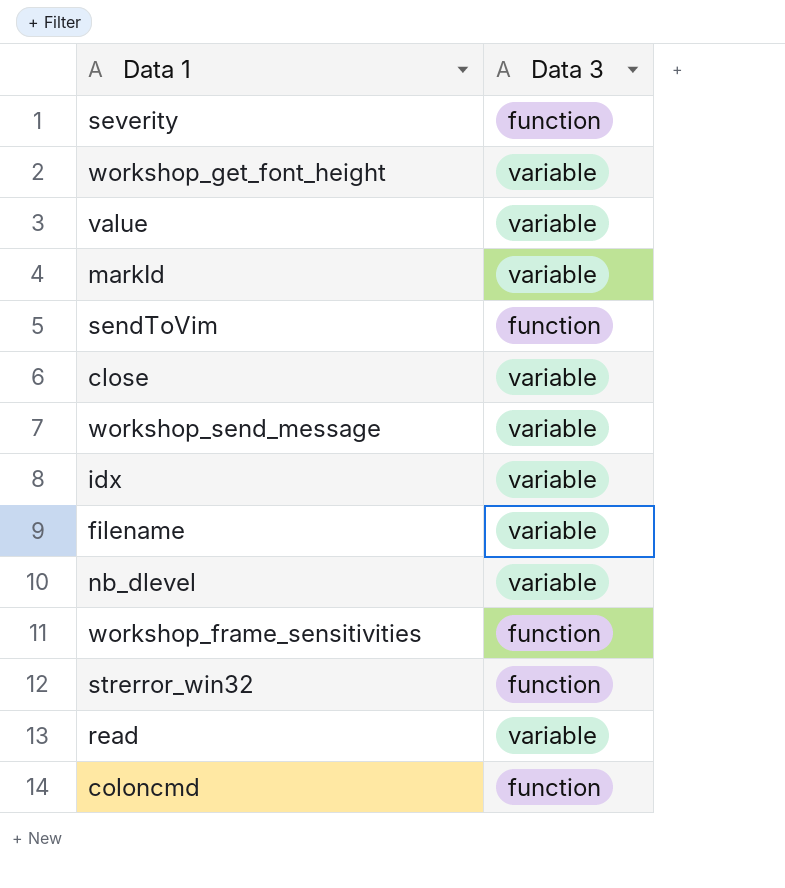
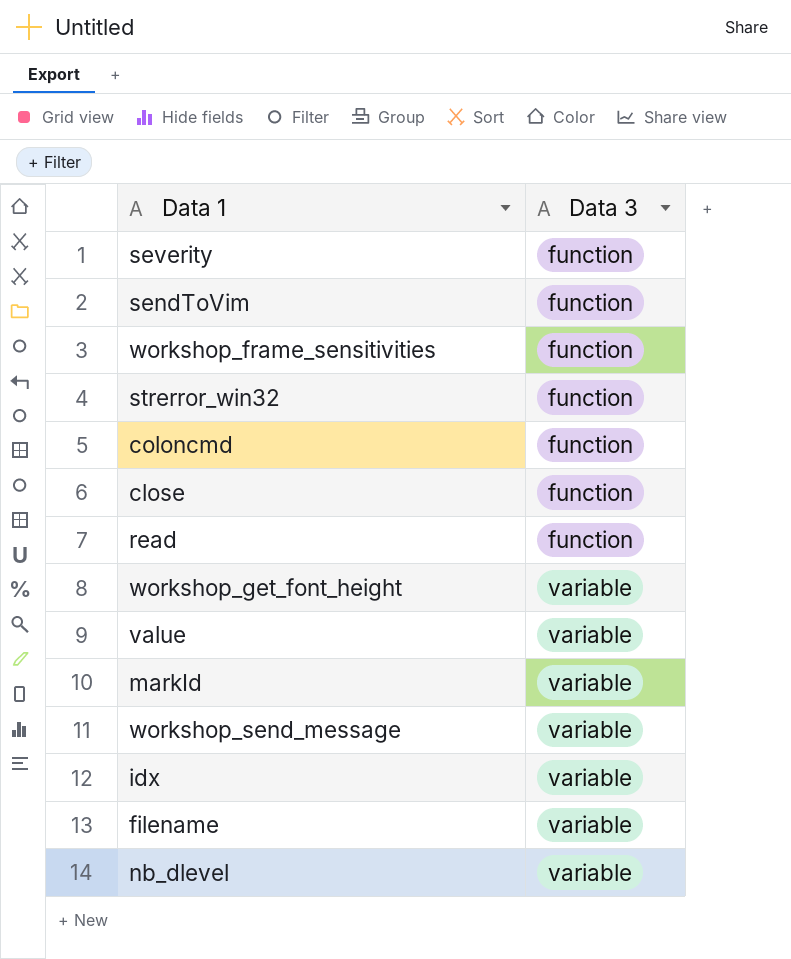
row order: none -> Data 3 ascending
close | Data 3: variable -> function
read | Data 3: variable -> function

